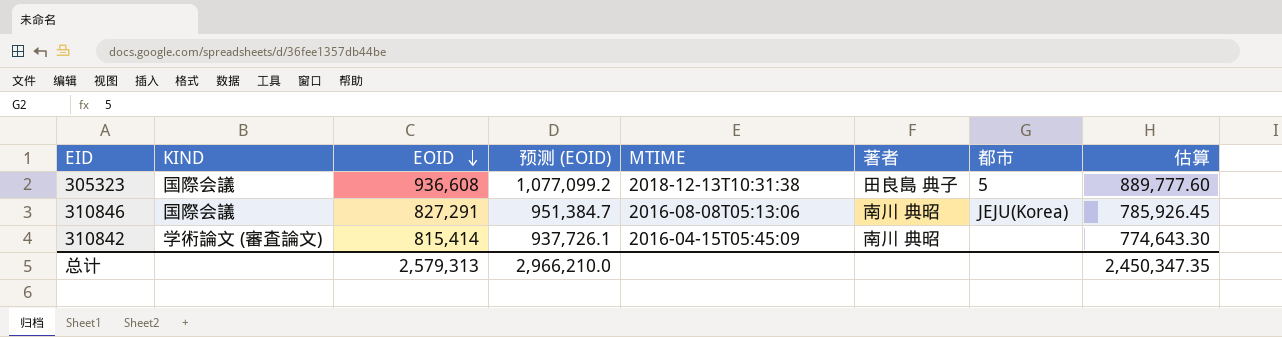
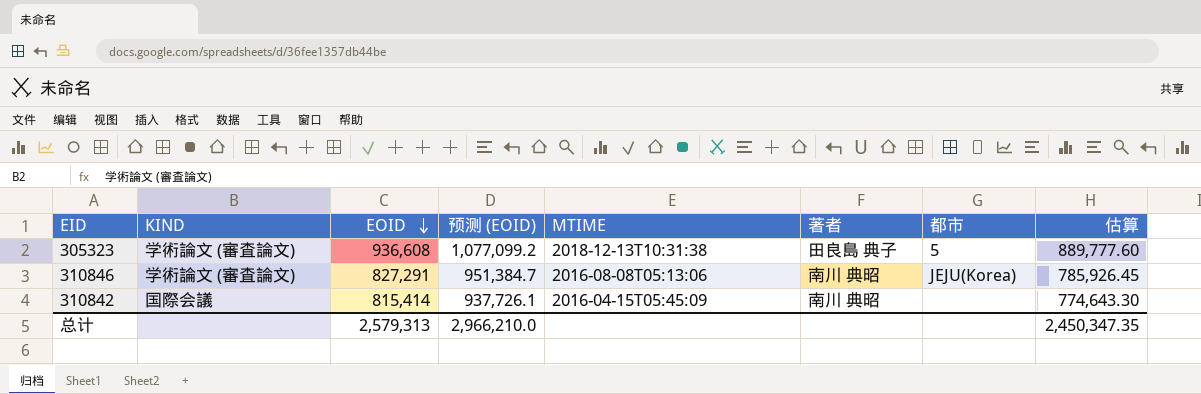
305323 | KIND: 国際会議 -> 学術論文 (審査論文)
310846 | KIND: 国際会議 -> 学術論文 (審査論文)
310842 | KIND: 学術論文 (審査論文) -> 国際会議

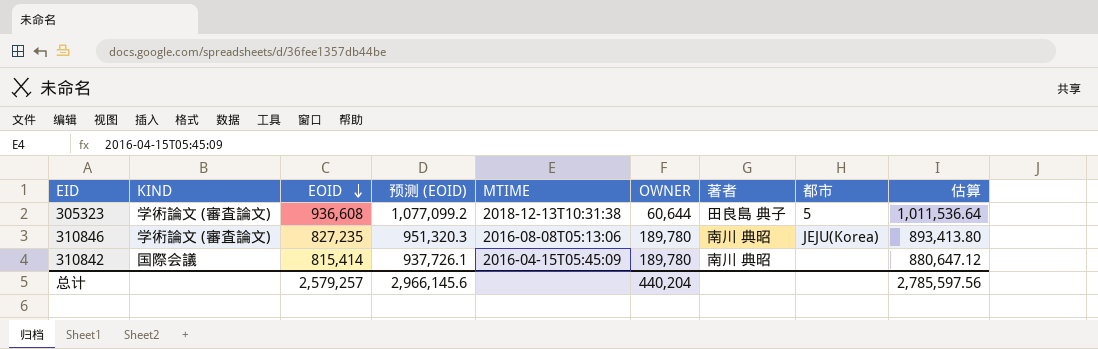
column OWNER | position: none -> 6
column 估算 | formula: [EOID] * 0.95 -> [EOID] * 1.08
310846 | EOID: 827,291 -> 827,235
310846 | 预测 (EOID): 951,384.7 -> 951,320.3
总计 | EOID: 2,579,313 -> 2,579,257
总计 | 预测 (EOID): 2,966,210.0 -> 2,966,145.6
总计 | 估算: 2,450,347.35 -> 2,785,597.56

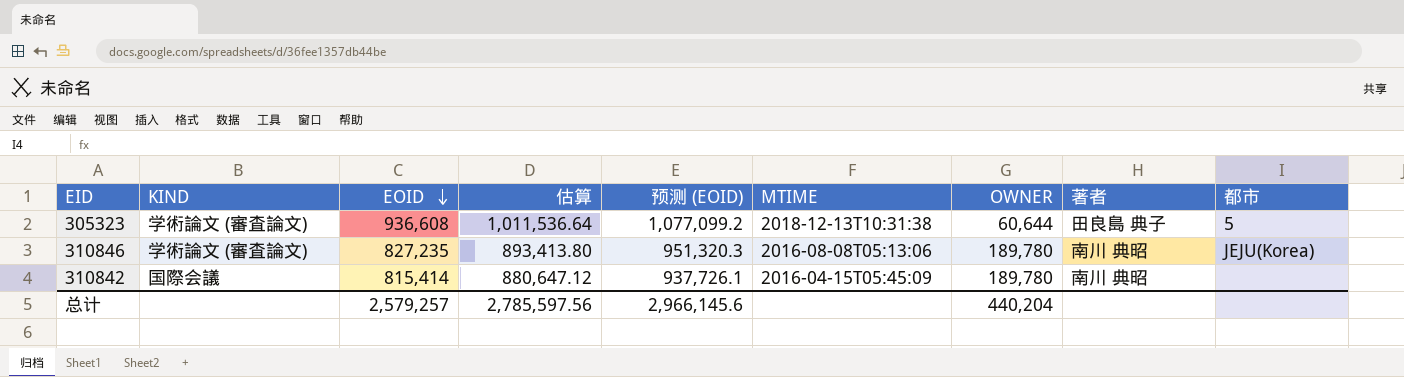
column 估算 | position: 9 -> 4

